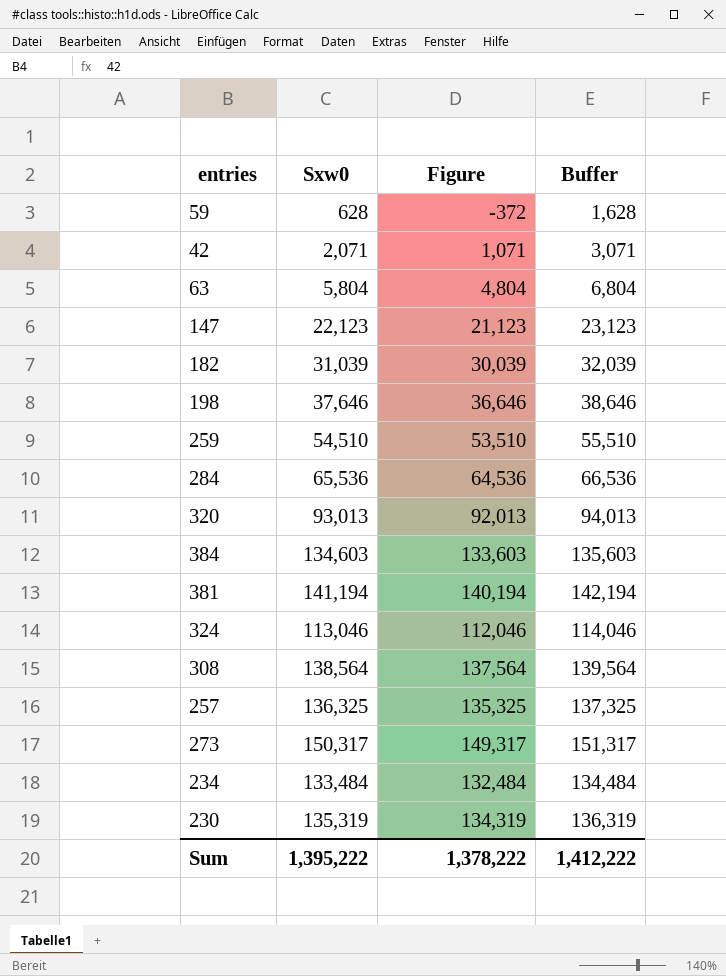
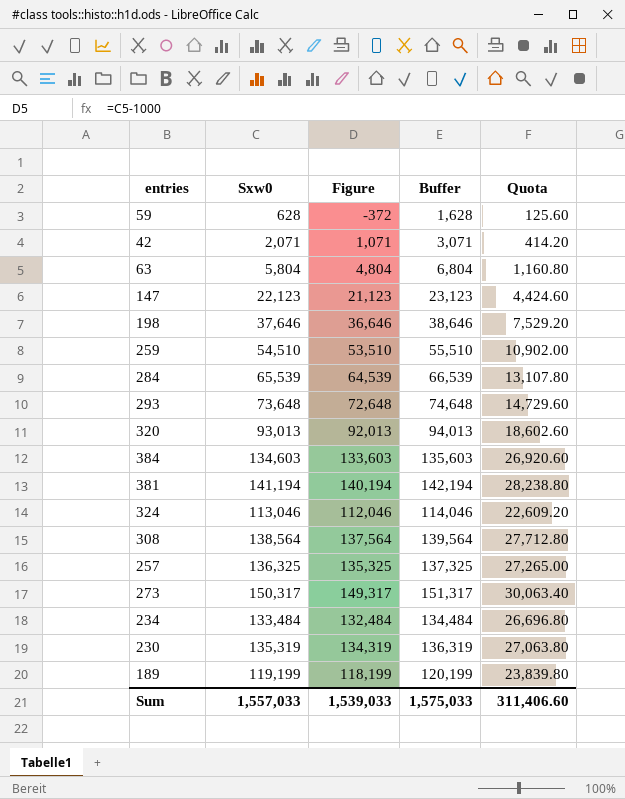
column Quota | formula: none -> [Sxw0] * 0.2
row 182: 31,039 | 30,039 | 32,039 -> none
284 | Sxw0: 65,536 -> 65,539
284 | Figure: 64,536 -> 64,539
284 | Buffer: 66,536 -> 66,539
row 293: none -> 73,648 | 72,648 | 74,648 | 14,729.60
row 189: none -> 119,199 | 118,199 | 120,199 | 23,839.80
Sum | Sxw0: 1,395,222 -> 1,557,033
Sum | Figure: 1,378,222 -> 1,539,033
Sum | Buffer: 1,412,222 -> 1,575,033

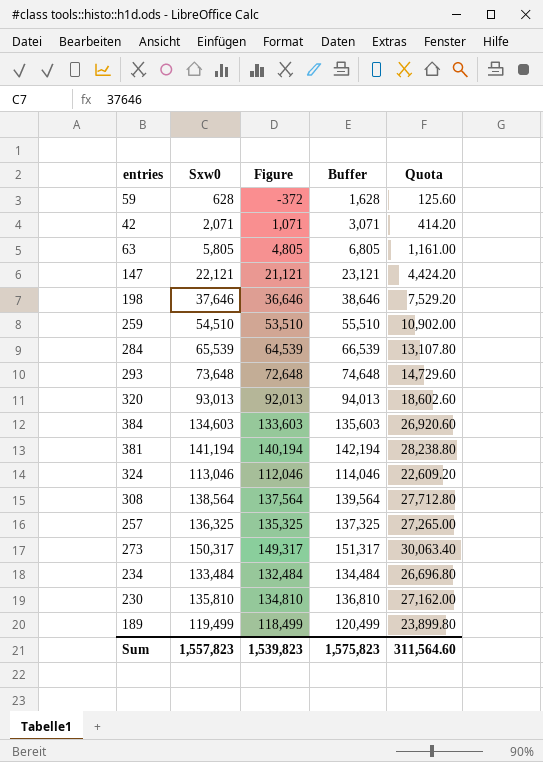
63 | Sxw0: 5,804 -> 5,805
63 | Figure: 4,804 -> 4,805
63 | Buffer: 6,804 -> 6,805
63 | Quota: 1,160.80 -> 1,161.00
147 | Sxw0: 22,123 -> 22,121
147 | Figure: 21,123 -> 21,121
147 | Buffer: 23,123 -> 23,121
147 | Quota: 4,424.60 -> 4,424.20
230 | Sxw0: 135,319 -> 135,810
230 | Figure: 134,319 -> 134,810
230 | Buffer: 136,319 -> 136,810
230 | Quota: 27,063.80 -> 27,162.00
189 | Sxw0: 119,199 -> 119,499
189 | Figure: 118,199 -> 118,499
189 | Buffer: 120,199 -> 120,499
189 | Quota: 23,839.80 -> 23,899.80
Sum | Sxw0: 1,557,033 -> 1,557,823
Sum | Figure: 1,539,033 -> 1,539,823
Sum | Buffer: 1,575,033 -> 1,575,823
Sum | Quota: 311,406.60 -> 311,564.60

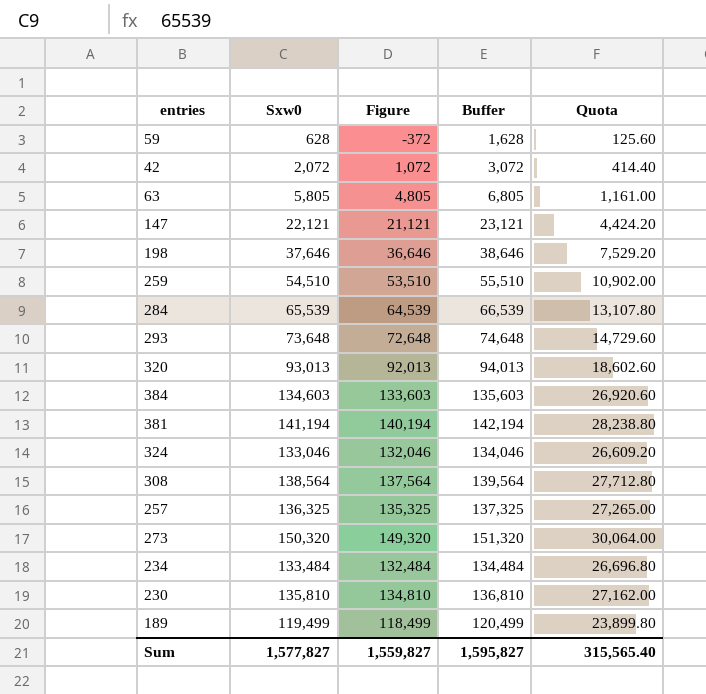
42 | Sxw0: 2,071 -> 2,072
42 | Figure: 1,071 -> 1,072
42 | Buffer: 3,071 -> 3,072
42 | Quota: 414.20 -> 414.40
324 | Sxw0: 113,046 -> 133,046
324 | Figure: 112,046 -> 132,046
324 | Buffer: 114,046 -> 134,046
324 | Quota: 22,609.20 -> 26,609.20
273 | Sxw0: 150,317 -> 150,320
273 | Figure: 149,317 -> 149,320
273 | Buffer: 151,317 -> 151,320
273 | Quota: 30,063.40 -> 30,064.00
Sum | Sxw0: 1,557,823 -> 1,577,827
Sum | Figure: 1,539,823 -> 1,559,827
Sum | Buffer: 1,575,823 -> 1,595,827
Sum | Quota: 311,564.60 -> 315,565.40

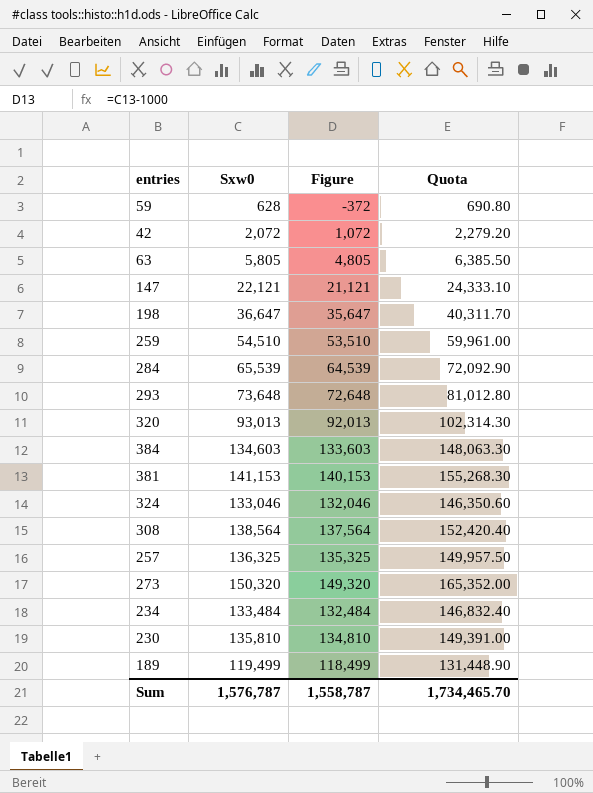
column Buffer | formula: [Sxw0] + 1000 -> none
column Quota | formula: [Sxw0] * 0.2 -> [Sxw0] * 1.1
198 | Sxw0: 37,646 -> 36,647
198 | Figure: 36,646 -> 35,647
381 | Sxw0: 141,194 -> 141,153
381 | Figure: 140,194 -> 140,153
Sum | Sxw0: 1,577,827 -> 1,576,787
Sum | Figure: 1,559,827 -> 1,558,787
Sum | Quota: 315,565.40 -> 1,734,465.70

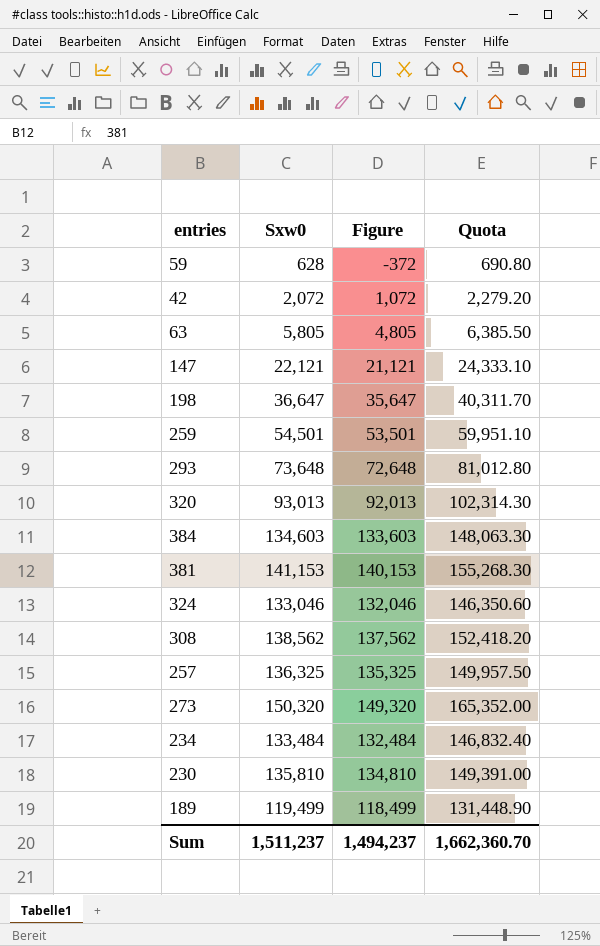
row 284: 65,539 | 64,539 | 72,092.90 -> none
259 | Sxw0: 54,510 -> 54,501
259 | Figure: 53,510 -> 53,501
259 | Quota: 59,961.00 -> 59,951.10
308 | Sxw0: 138,564 -> 138,562
308 | Figure: 137,564 -> 137,562
308 | Quota: 152,420.40 -> 152,418.20
Sum | Sxw0: 1,576,787 -> 1,511,237
Sum | Figure: 1,558,787 -> 1,494,237
Sum | Quota: 1,734,465.70 -> 1,662,360.70

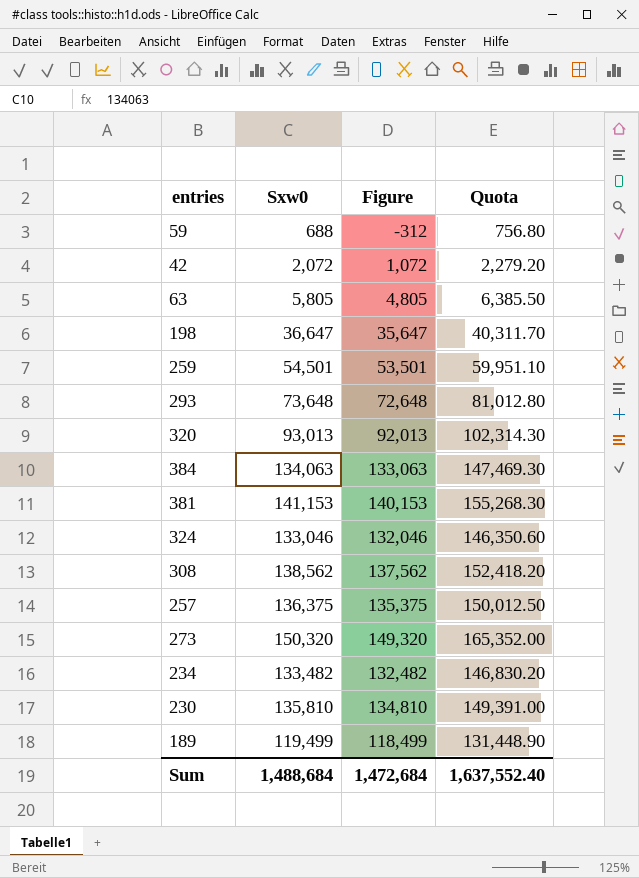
row 147: 22,121 | 21,121 | 24,333.10 -> none
59 | Sxw0: 628 -> 688
59 | Figure: -372 -> -312
59 | Quota: 690.80 -> 756.80
384 | Sxw0: 134,603 -> 134,063
384 | Figure: 133,603 -> 133,063
384 | Quota: 148,063.30 -> 147,469.30
257 | Sxw0: 136,325 -> 136,375
257 | Figure: 135,325 -> 135,375
257 | Quota: 149,957.50 -> 150,012.50
234 | Sxw0: 133,484 -> 133,482
234 | Figure: 132,484 -> 132,482
234 | Quota: 146,832.40 -> 146,830.20
Sum | Sxw0: 1,511,237 -> 1,488,684
Sum | Figure: 1,494,237 -> 1,472,684
Sum | Quota: 1,662,360.70 -> 1,637,552.40

